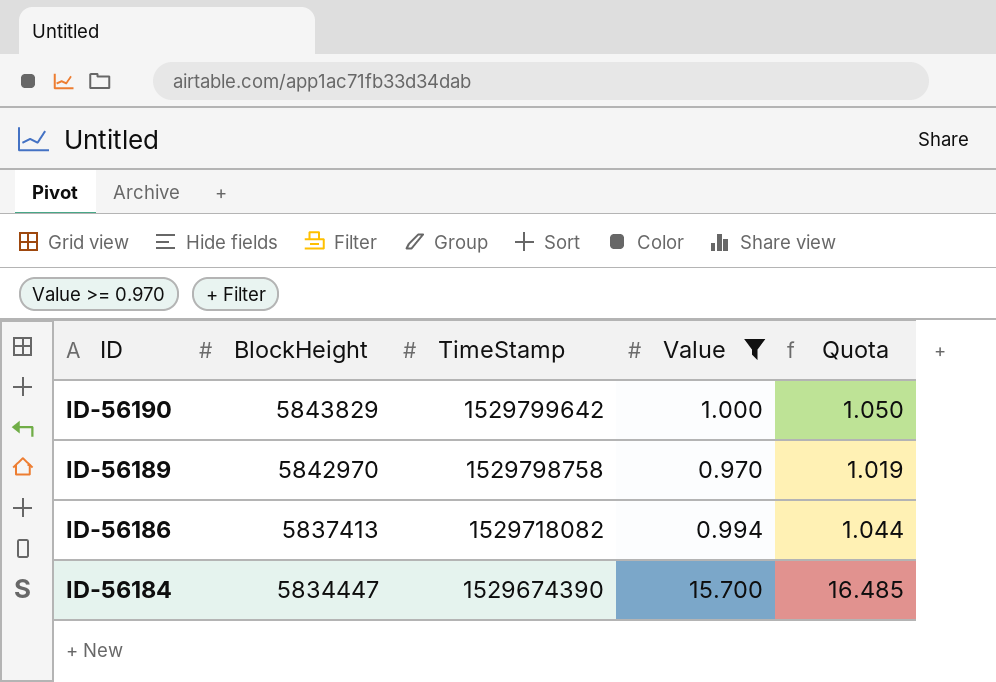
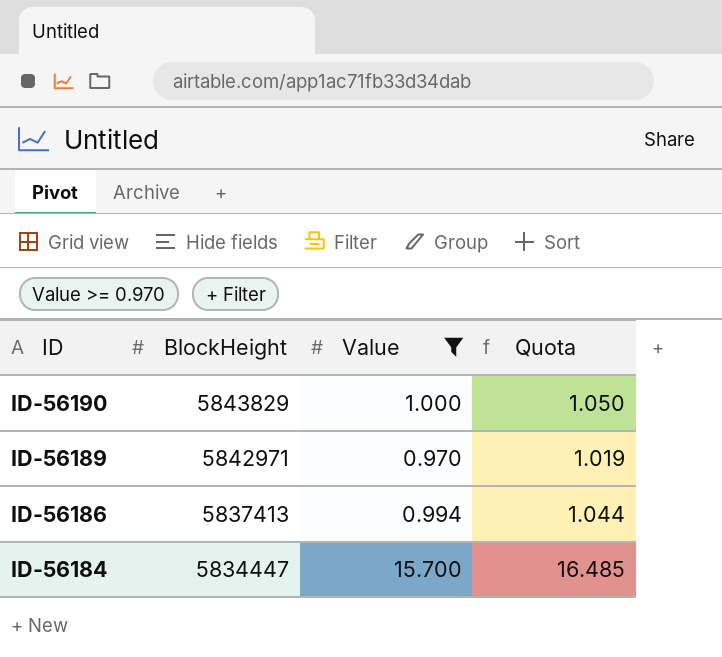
column TimeStamp | position: 3 -> none
ID-56189 | BlockHeight: 5842970 -> 5842971

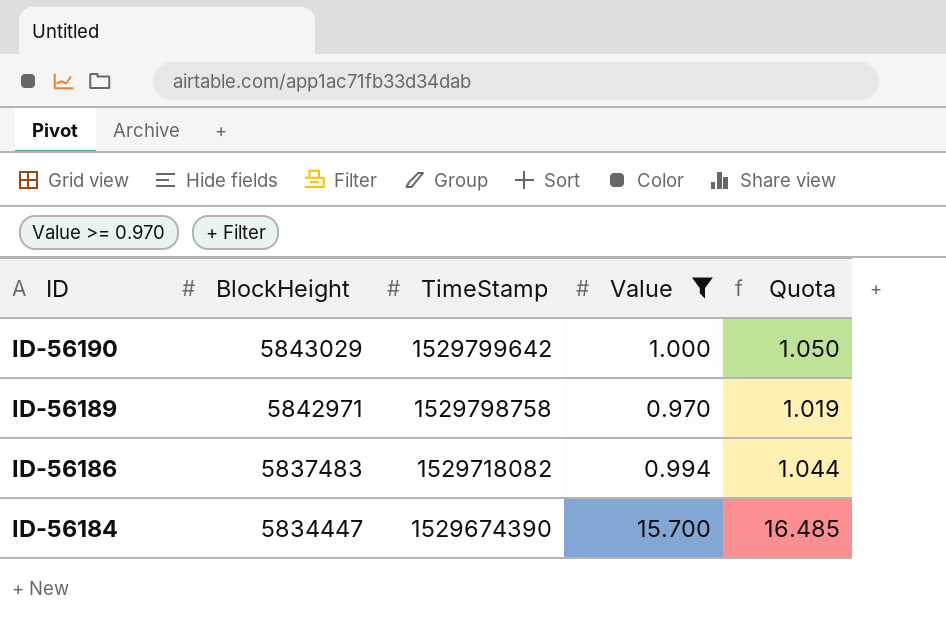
column TimeStamp | position: none -> 3
ID-56190 | BlockHeight: 5843829 -> 5843029
ID-56186 | BlockHeight: 5837413 -> 5837483

